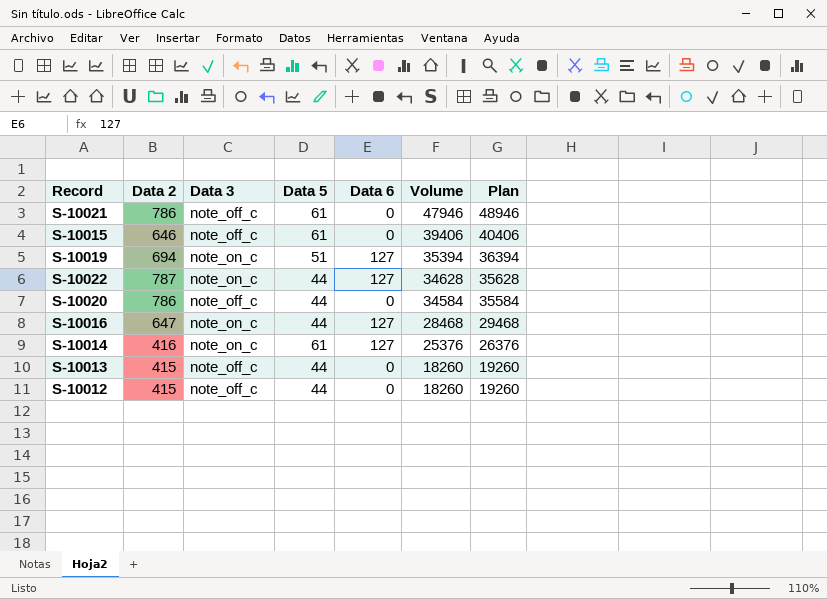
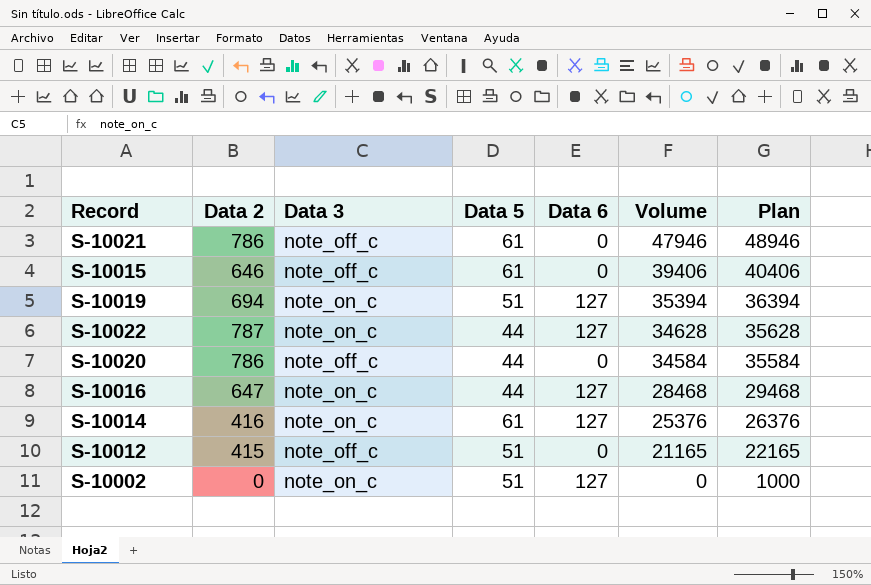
row S-10013: 415 | note_off_c | 44 | 0 | 18260 | 19260 -> none
S-10012 | Data 5: 44 -> 51
S-10012 | Volume: 18260 -> 21165
S-10012 | Plan: 19260 -> 22165
row S-10002: none -> 0 | note_on_c | 51 | 127 | 0 | 1000

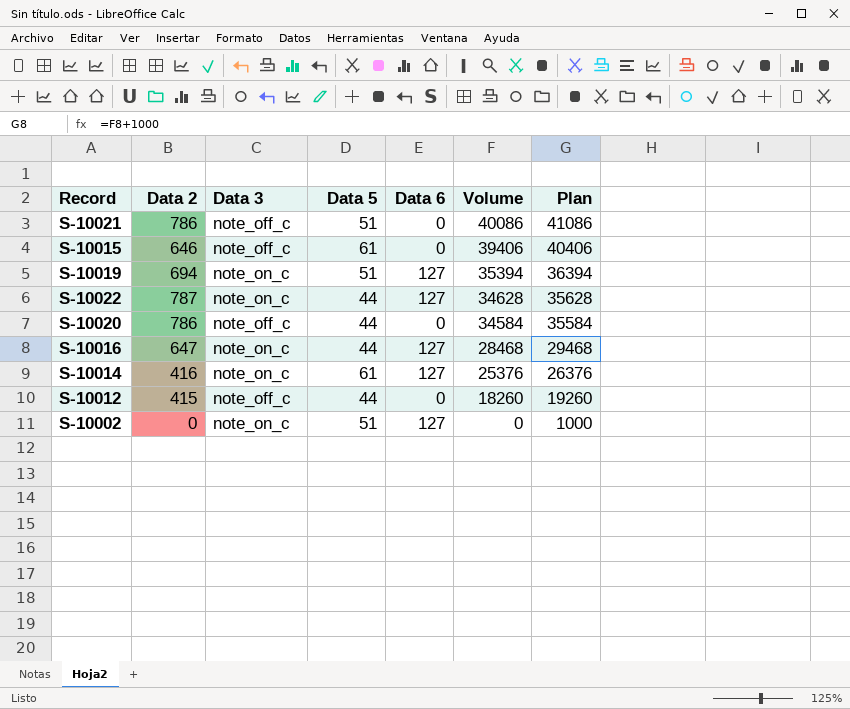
S-10021 | Data 5: 61 -> 51
S-10021 | Volume: 47946 -> 40086
S-10021 | Plan: 48946 -> 41086
S-10012 | Data 5: 51 -> 44
S-10012 | Volume: 21165 -> 18260
S-10012 | Plan: 22165 -> 19260

